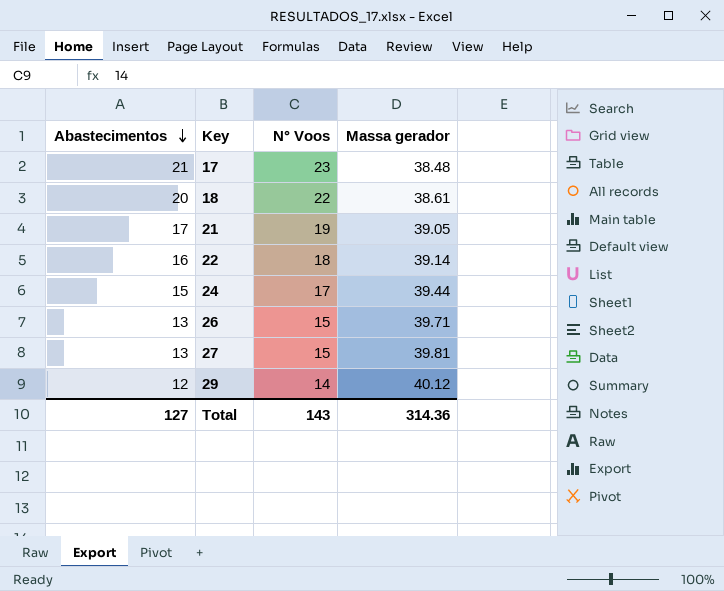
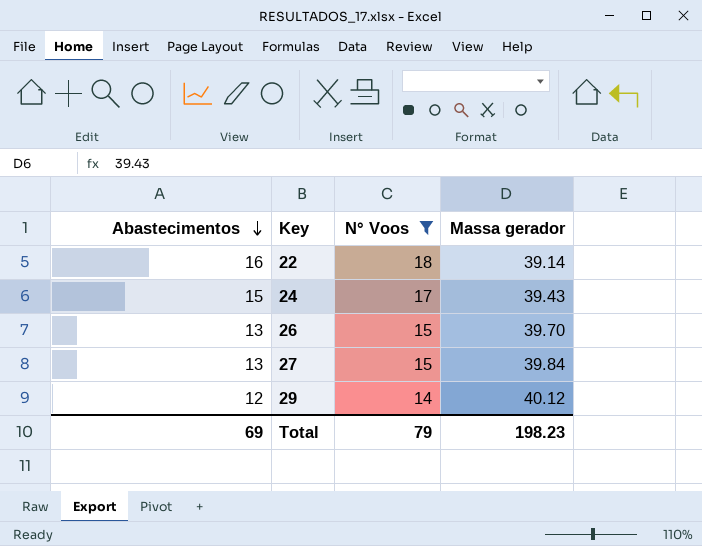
filter: none -> N° Voos <= 18
24 | Massa gerador: 39.44 -> 39.43
26 | Massa gerador: 39.71 -> 39.70
27 | Massa gerador: 39.81 -> 39.84
Total | Abastecimentos: 127 -> 69
Total | N° Voos: 143 -> 79
Total | Massa gerador: 314.36 -> 198.23

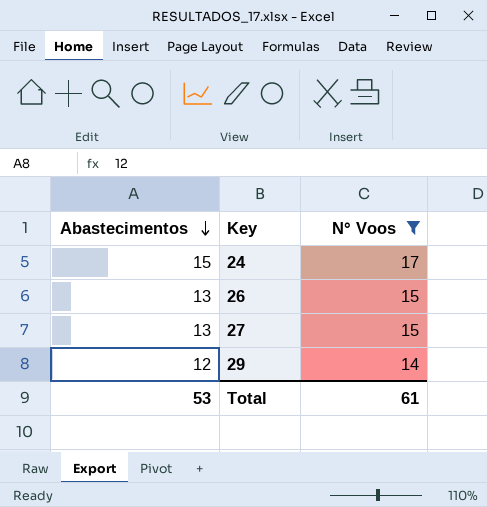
column Massa gerador | position: 4 -> none
row 22: 16 | 18 | 39.14 -> none
Total | Abastecimentos: 69 -> 53
Total | N° Voos: 79 -> 61

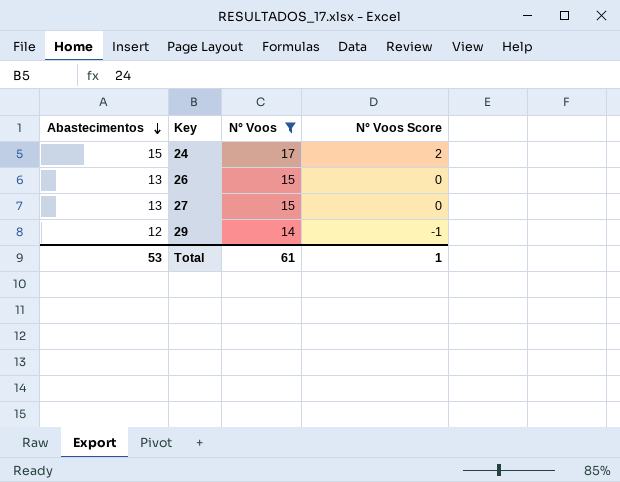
column N° Voos Score | formula: none -> [N° Voos] - 15

